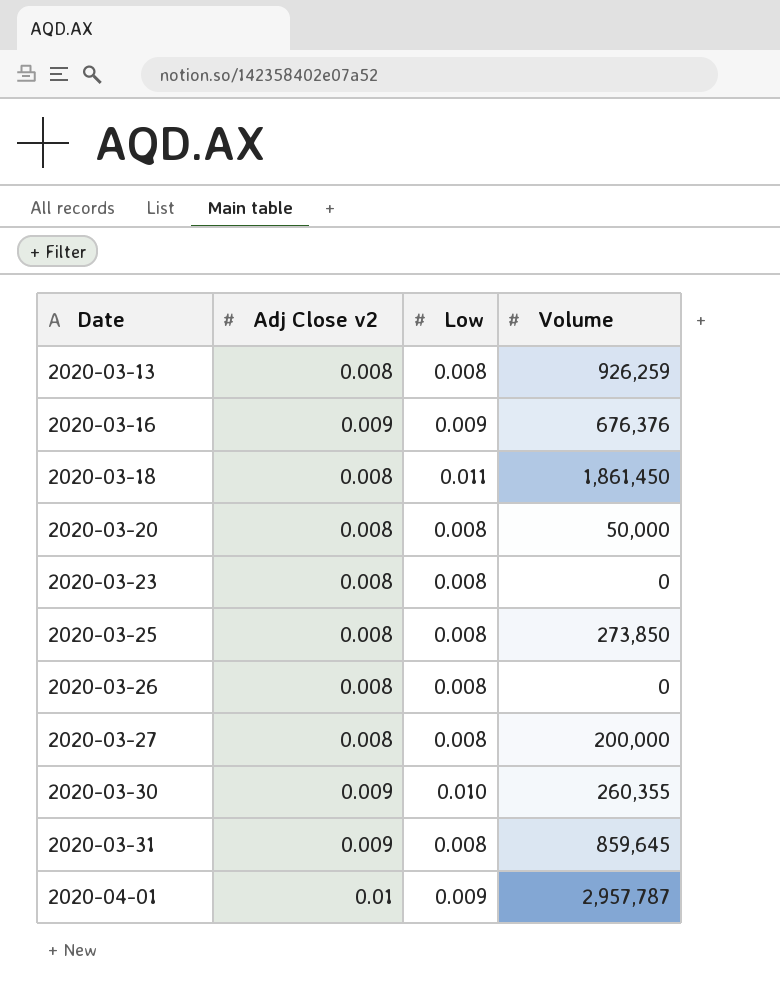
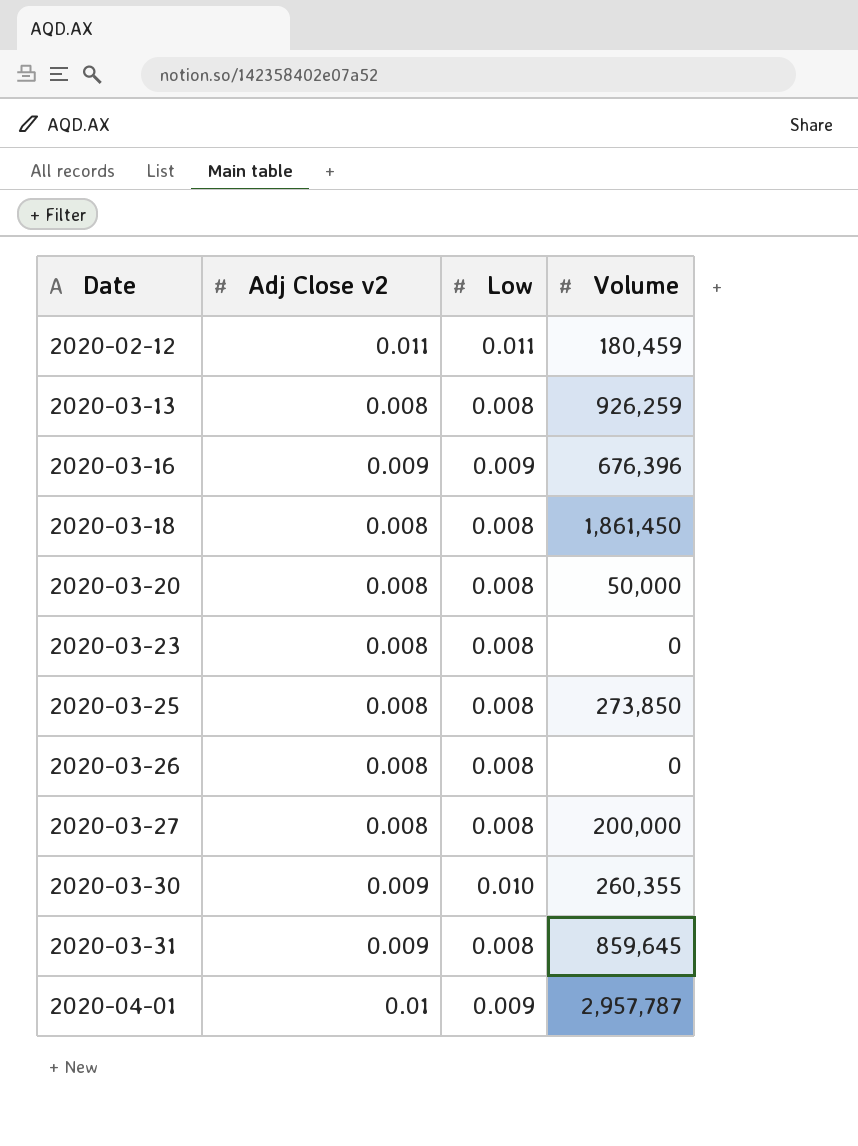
row 2020-02-12: none -> 0.011 | 0.011 | 180,459
2020-03-16 | Volume: 676,376 -> 676,396
2020-03-18 | Low: 0.011 -> 0.008

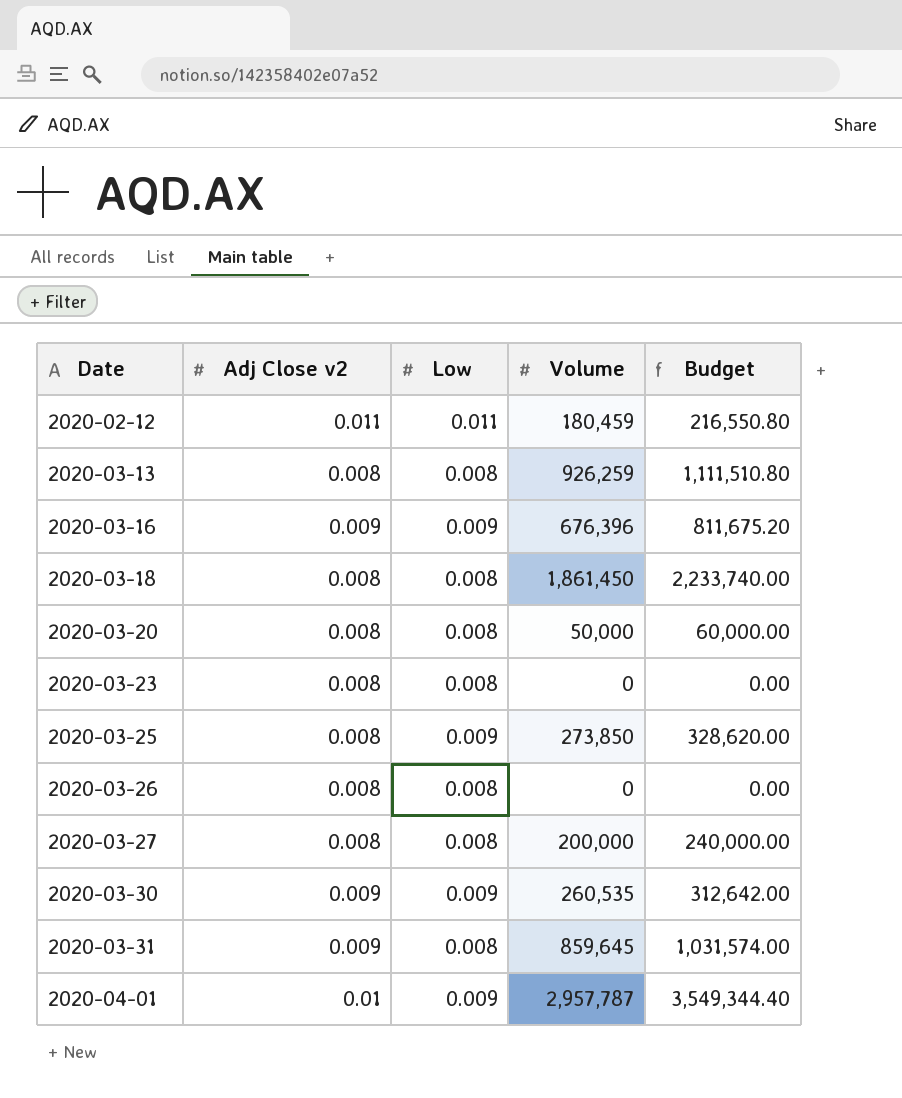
column Budget | formula: none -> [Volume] * 1.2
2020-03-25 | Low: 0.008 -> 0.009
2020-03-30 | Low: 0.010 -> 0.009
2020-03-30 | Volume: 260,355 -> 260,535

